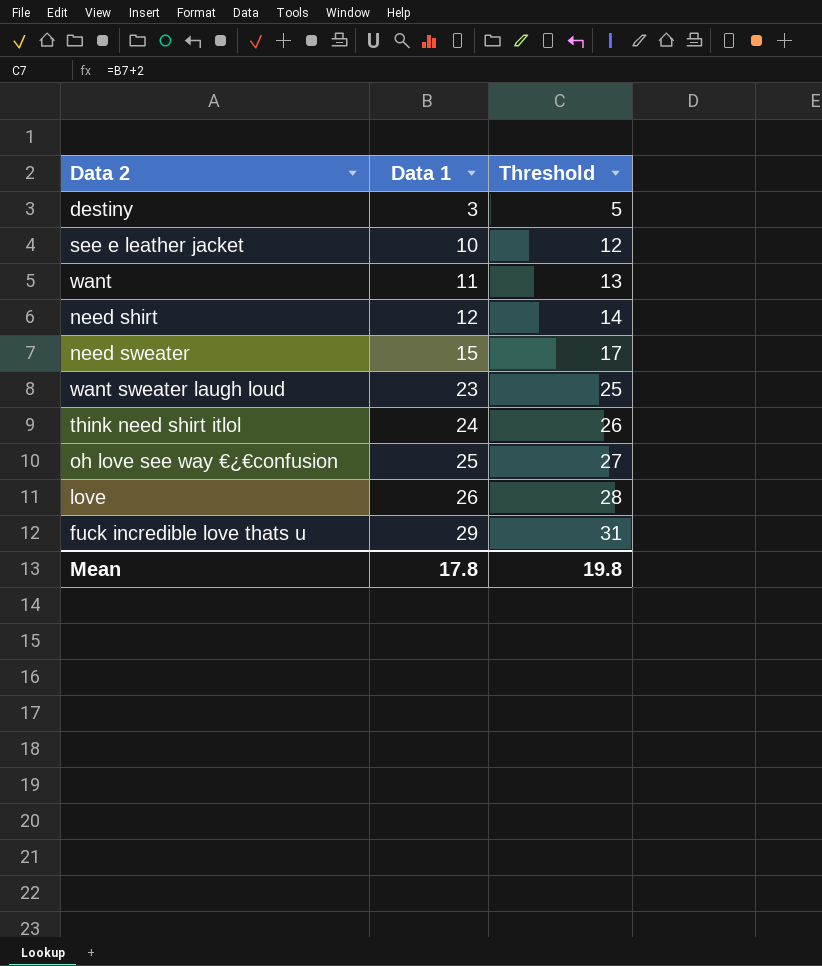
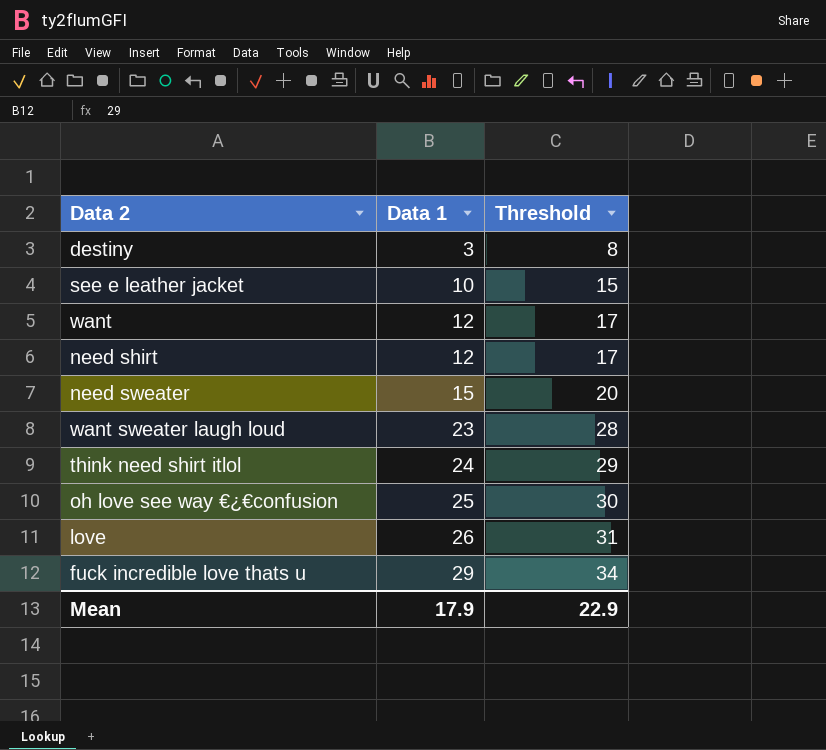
column Threshold | formula: [Data 1] + 2 -> [Data 1] + 5
want | Data 1: 11 -> 12
Mean | Data 1: 17.8 -> 17.9
Mean | Threshold: 19.8 -> 22.9

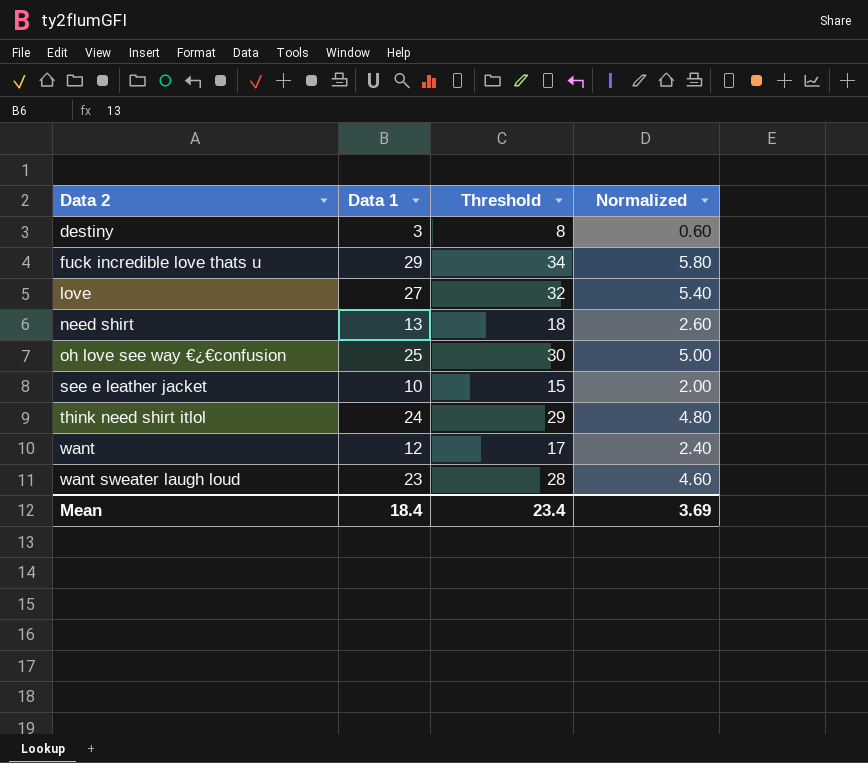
row order: Data 1 ascending -> Data 2 ascending
column Normalized | formula: none -> [Data 1] * 0.2
row need sweater: 15 | 20 -> none
love | Data 1: 26 -> 27
love | Threshold: 31 -> 32
need shirt | Data 1: 12 -> 13
need shirt | Threshold: 17 -> 18
Mean | Data 1: 17.9 -> 18.4
Mean | Threshold: 22.9 -> 23.4

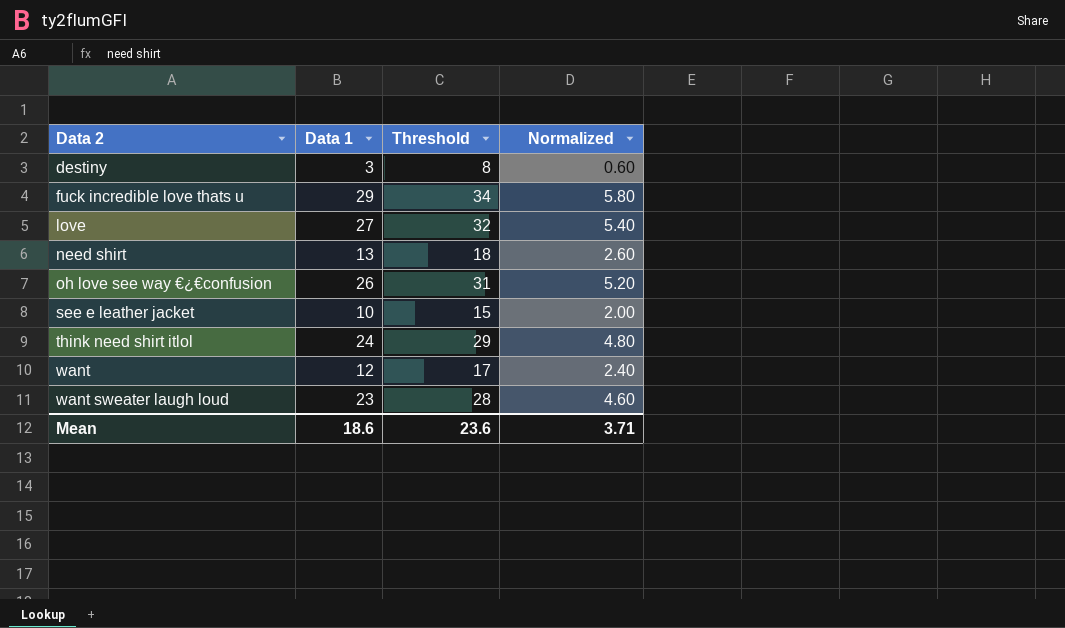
oh love see way €¿€confusion | Data 1: 25 -> 26
oh love see way €¿€confusion | Threshold: 30 -> 31
oh love see way €¿€confusion | Normalized: 5.00 -> 5.20
Mean | Data 1: 18.4 -> 18.6
Mean | Threshold: 23.4 -> 23.6
Mean | Normalized: 3.69 -> 3.71

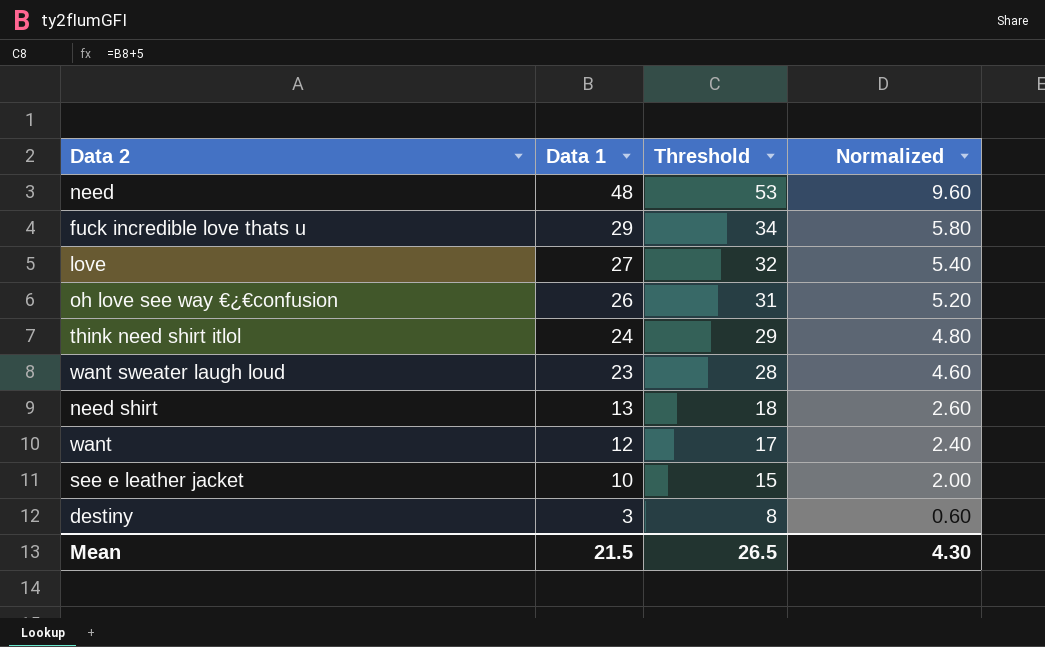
row order: Data 2 ascending -> Data 1 descending
row need: none -> 48 | 53 | 9.60
Mean | Data 1: 18.6 -> 21.5
Mean | Threshold: 23.6 -> 26.5
Mean | Normalized: 3.71 -> 4.30

